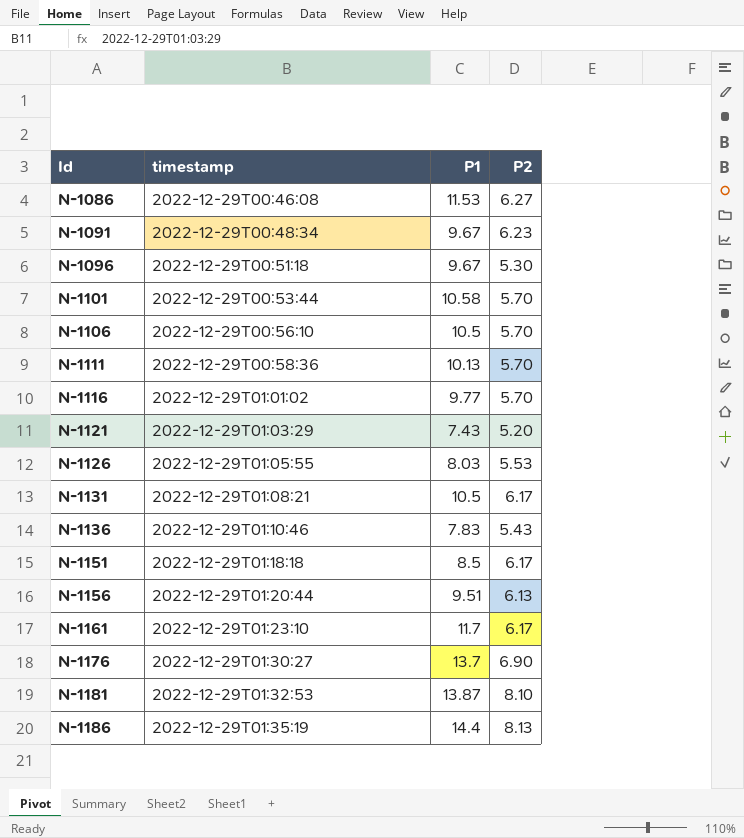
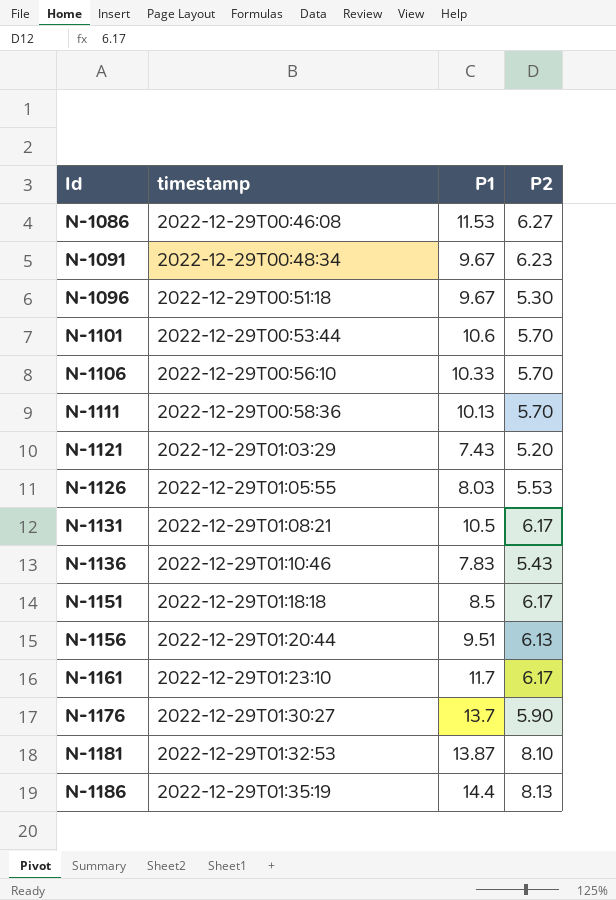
row N-1116: 2022-12-29T01:01:02 | 9.77 | 5.70 -> none
N-1101 | P1: 10.58 -> 10.6
N-1106 | P1: 10.5 -> 10.33
N-1176 | P2: 6.90 -> 5.90

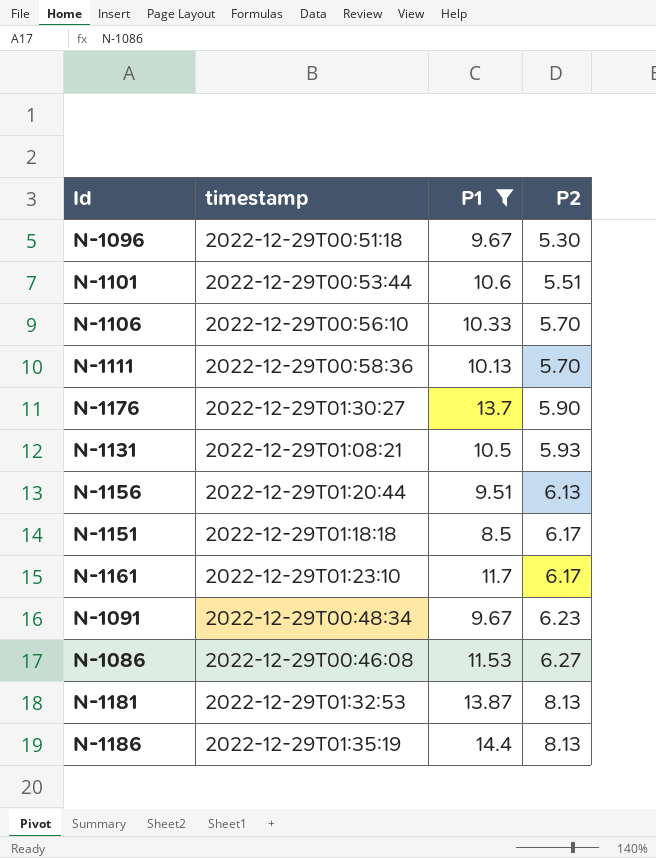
filter: none -> P1 >= 8.5
row order: Id ascending -> P2 ascending
N-1101 | P2: 5.70 -> 5.51
N-1131 | P2: 6.17 -> 5.93
N-1181 | P2: 8.10 -> 8.13

